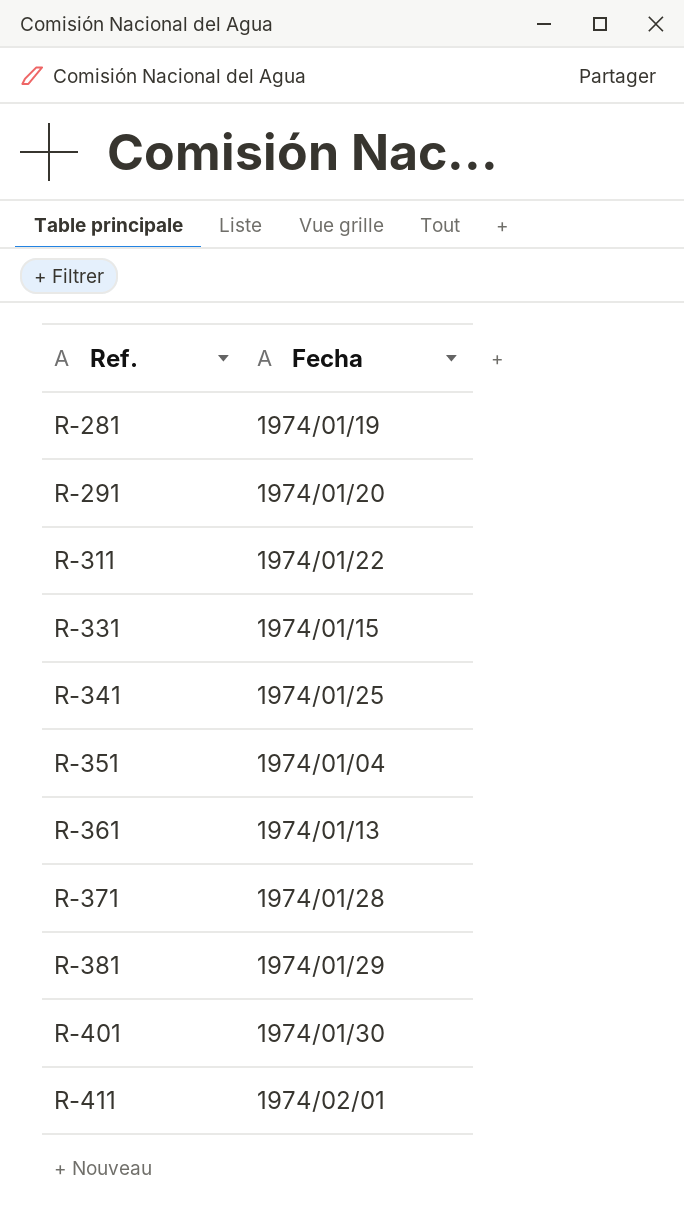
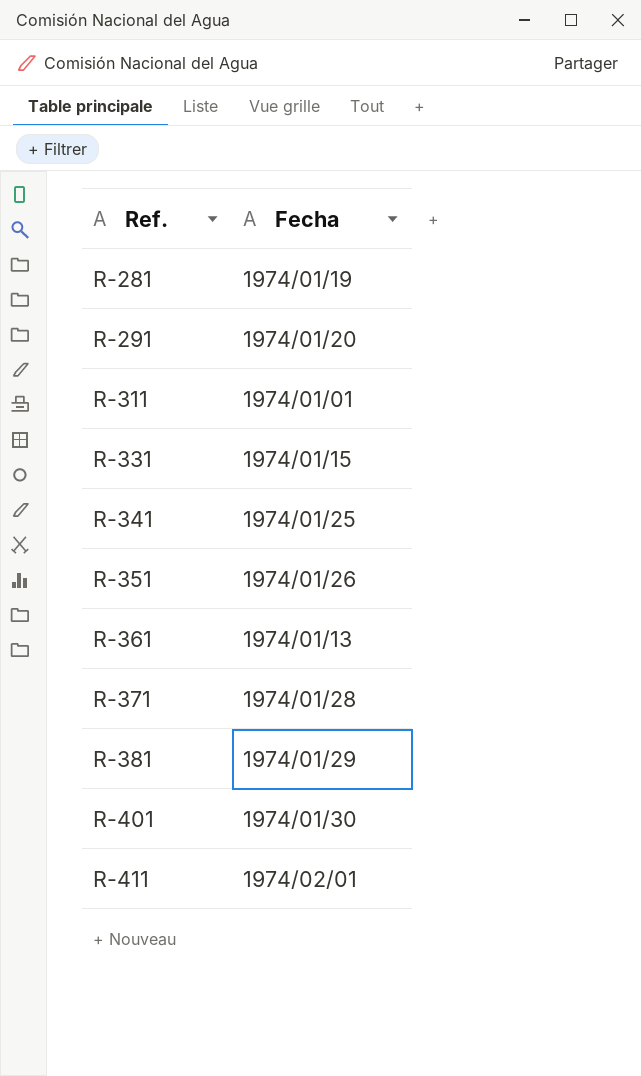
R-311 | Fecha: 1974/01/22 -> 1974/01/01
R-351 | Fecha: 1974/01/04 -> 1974/01/26

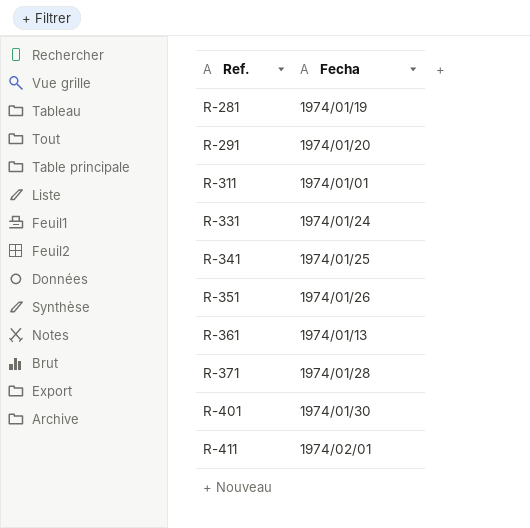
row R-381: 1974/01/29 -> none
R-331 | Fecha: 1974/01/15 -> 1974/01/24

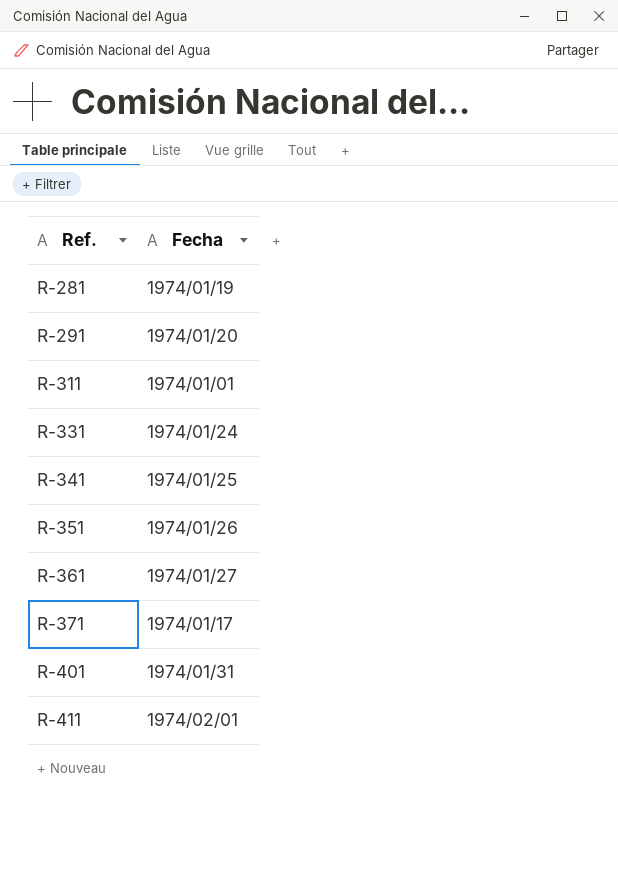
R-361 | Fecha: 1974/01/13 -> 1974/01/27
R-371 | Fecha: 1974/01/28 -> 1974/01/17
R-401 | Fecha: 1974/01/30 -> 1974/01/31

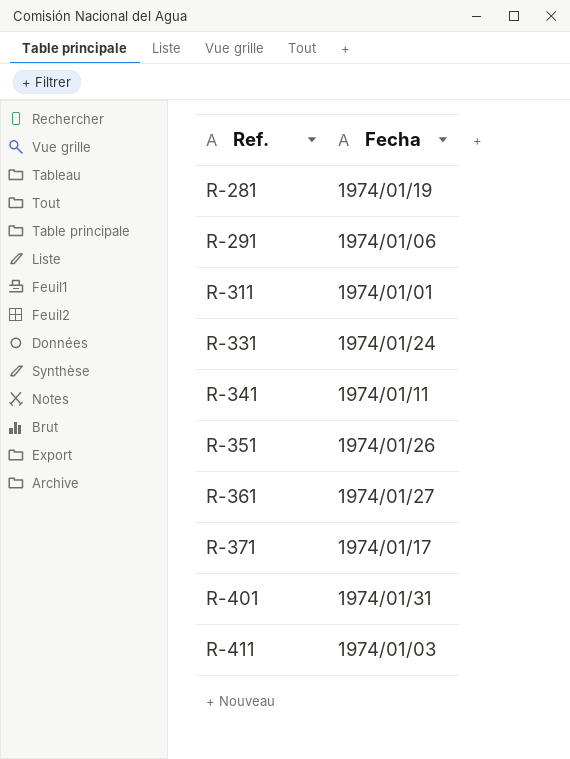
R-291 | Fecha: 1974/01/20 -> 1974/01/06
R-341 | Fecha: 1974/01/25 -> 1974/01/11
R-411 | Fecha: 1974/02/01 -> 1974/01/03

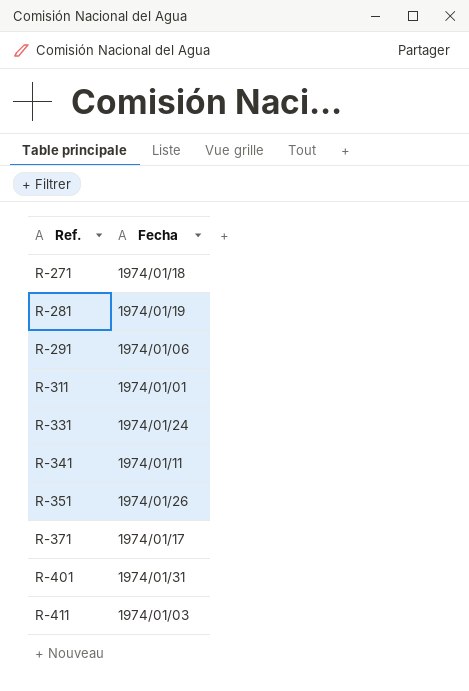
row R-361: 1974/01/27 -> none
row R-271: none -> 1974/01/18

